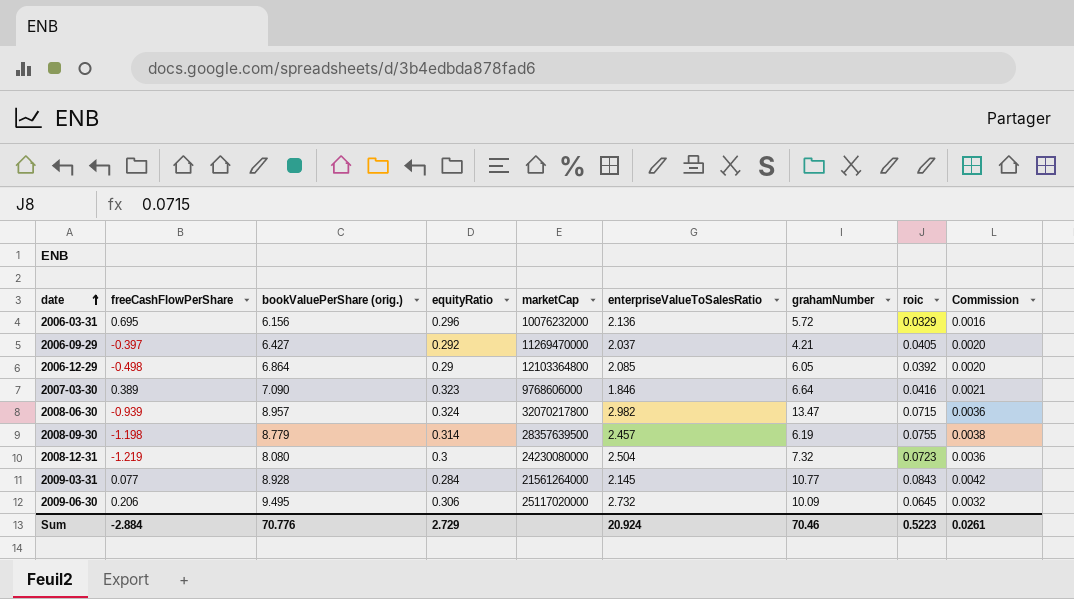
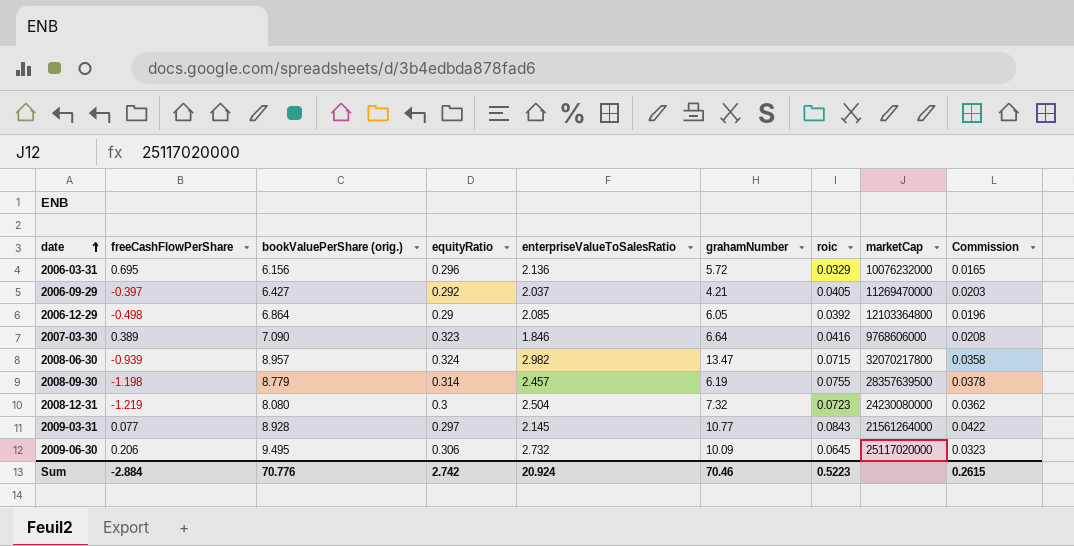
column marketCap | position: 5 -> 8
column Commission | formula: [roic] * 0.05 -> [roic] * 0.5
2009-03-31 | equityRatio: 0.284 -> 0.297
Sum | equityRatio: 2.729 -> 2.742
Sum | Commission: 0.0261 -> 0.2615

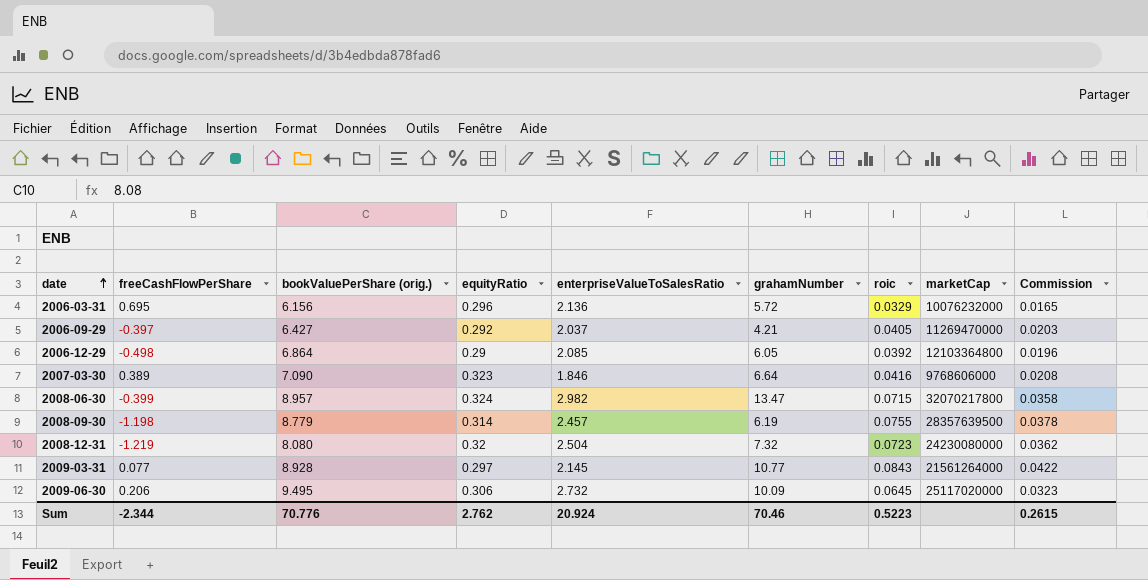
2008-06-30 | freeCashFlowPerShare: -0.939 -> -0.399
2008-12-31 | equityRatio: 0.3 -> 0.32
Sum | freeCashFlowPerShare: -2.884 -> -2.344
Sum | equityRatio: 2.742 -> 2.762

